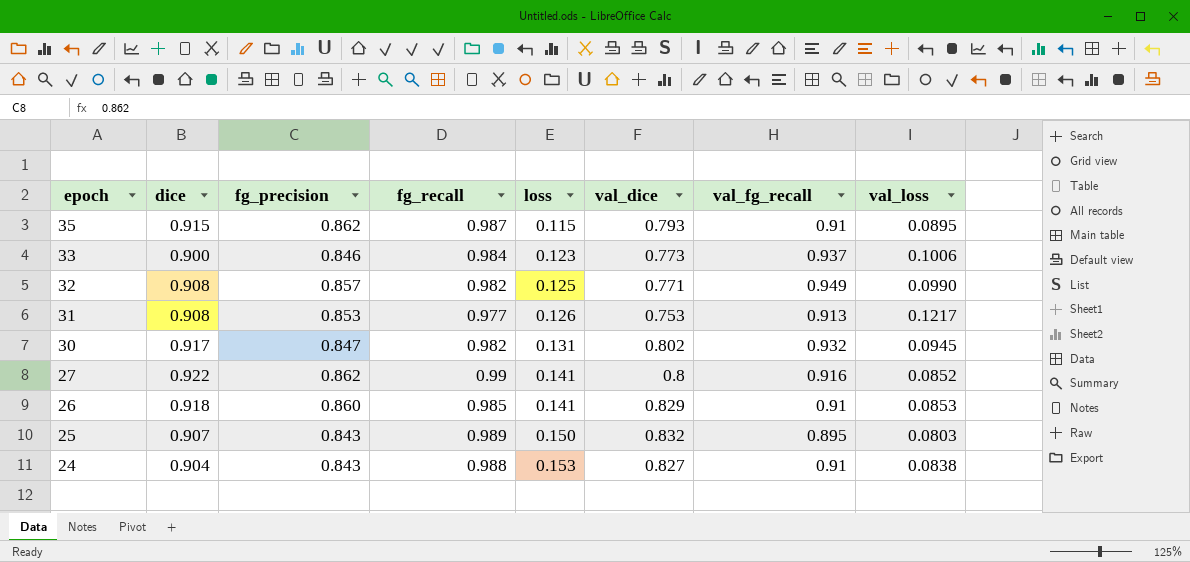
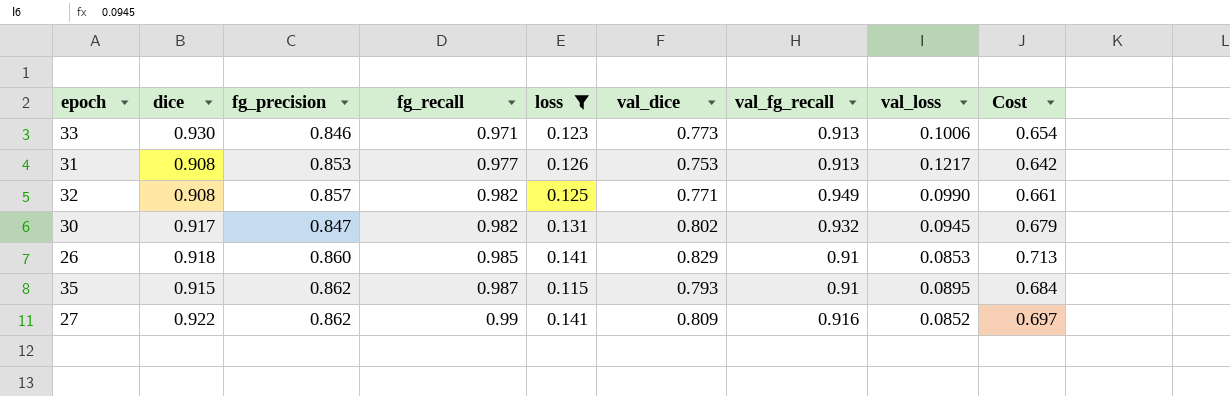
filter: none -> loss <= 0.141
row order: epoch descending -> fg_recall ascending
column Cost | formula: none -> [fg_precision] * [val_dice]
33 | dice: 0.900 -> 0.930
33 | fg_recall: 0.984 -> 0.971
33 | val_fg_recall: 0.937 -> 0.913
27 | val_dice: 0.8 -> 0.809

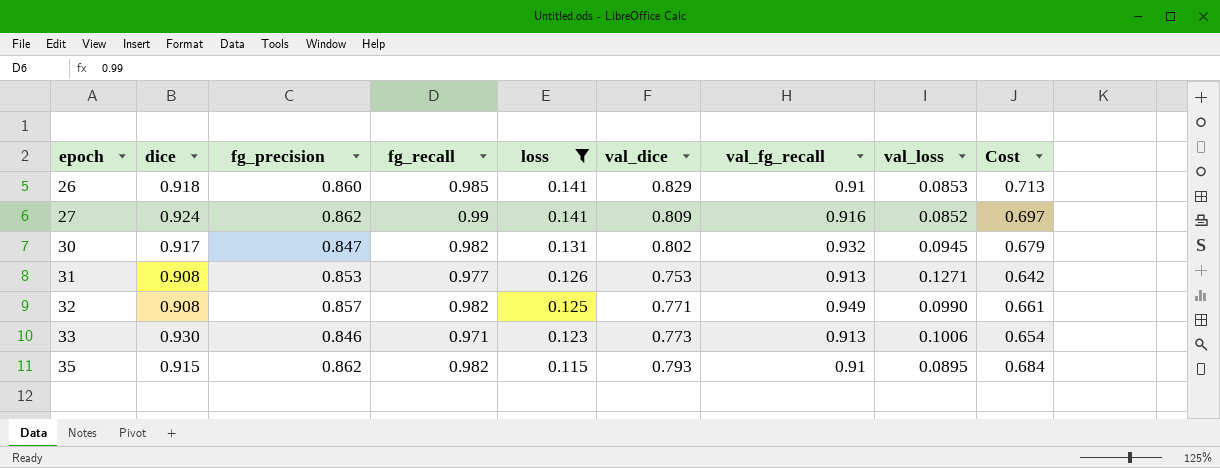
row order: fg_recall ascending -> epoch ascending
27 | dice: 0.922 -> 0.924
31 | val_loss: 0.1217 -> 0.1271
35 | fg_recall: 0.987 -> 0.982

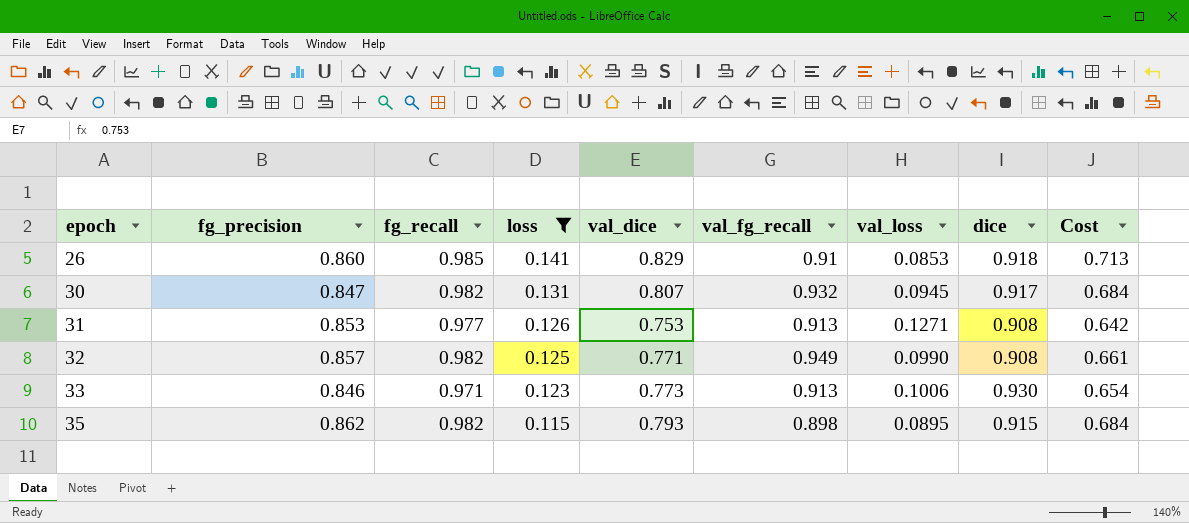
column dice | position: 2 -> 8
row 27: 0.924 | 0.862 | 0.99 | 0.141 | 0.809 | 0.916 | 0.0852 | 0.697 -> none
30 | val_dice: 0.802 -> 0.807
30 | Cost: 0.679 -> 0.684
35 | val_fg_recall: 0.91 -> 0.898

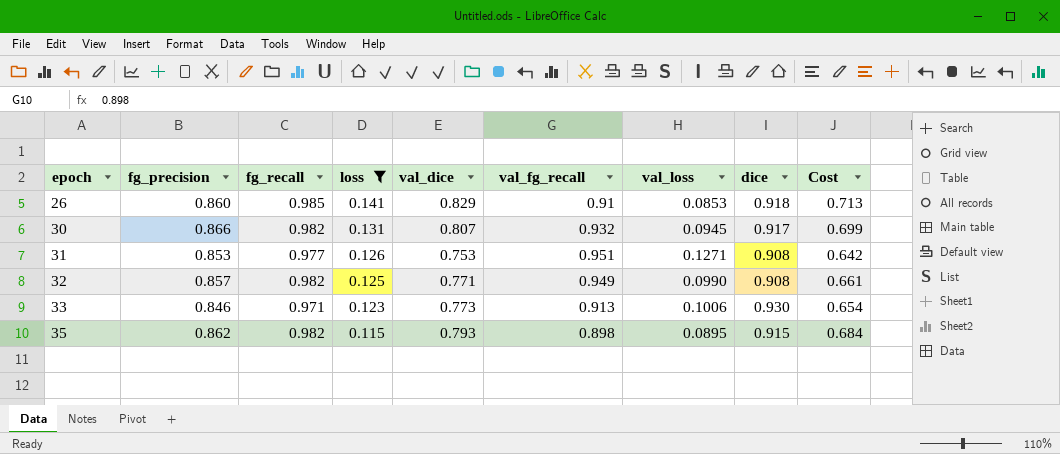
30 | fg_precision: 0.847 -> 0.866
30 | Cost: 0.684 -> 0.699
31 | val_fg_recall: 0.913 -> 0.951

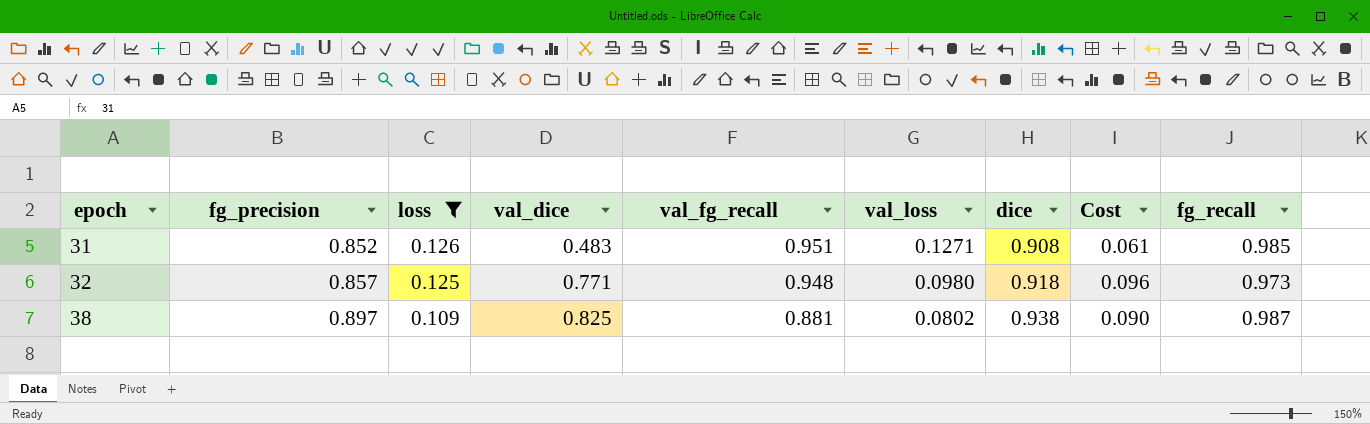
column Cost | formula: [fg_precision] * [val_dice] -> [loss] * [val_dice]
column fg_recall | position: 3 -> 9
row 26: 0.860 | 0.985 | 0.141 | 0.829 | 0.91 | 0.0853 | 0.918 | 0.713 -> none
row 30: 0.866 | 0.982 | 0.131 | 0.807 | 0.932 | 0.0945 | 0.917 | 0.699 -> none
row 33: 0.846 | 0.971 | 0.123 | 0.773 | 0.913 | 0.1006 | 0.930 | 0.654 -> none
row 35: 0.862 | 0.982 | 0.115 | 0.793 | 0.898 | 0.0895 | 0.915 | 0.684 -> none
31 | fg_precision: 0.853 -> 0.852
31 | val_dice: 0.753 -> 0.483
31 | fg_recall: 0.977 -> 0.985
32 | val_fg_recall: 0.949 -> 0.948
32 | val_loss: 0.0990 -> 0.0980
32 | dice: 0.908 -> 0.918
32 | fg_recall: 0.982 -> 0.973
row 38: none -> 0.897 | 0.109 | 0.825 | 0.881 | 0.0802 | 0.938 | 0.090 | 0.987

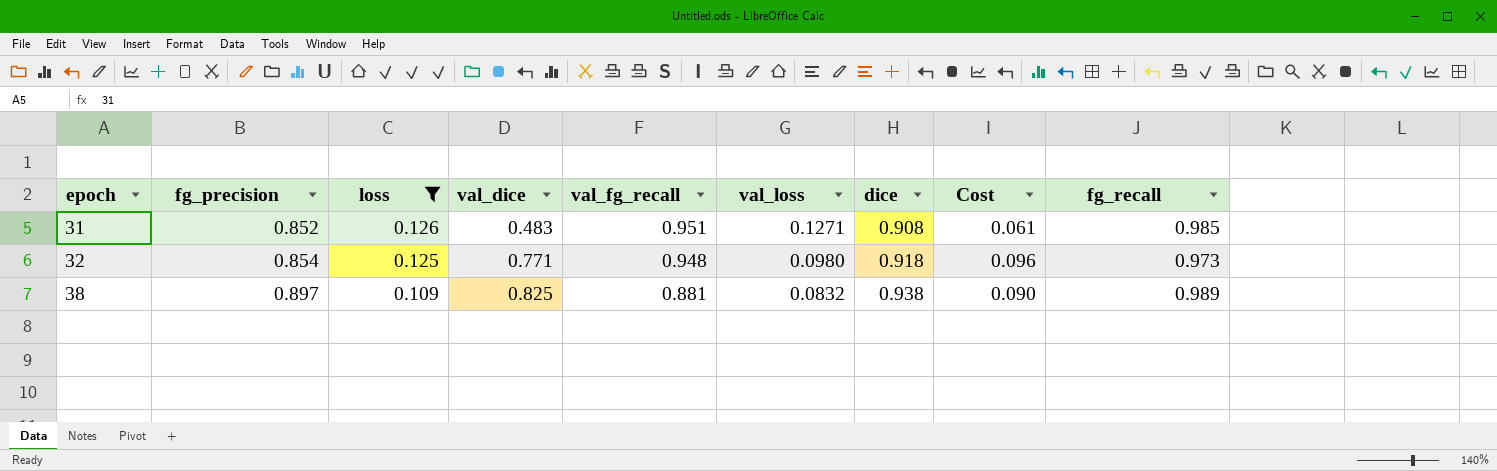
32 | fg_precision: 0.857 -> 0.854
38 | val_loss: 0.0802 -> 0.0832
38 | fg_recall: 0.987 -> 0.989

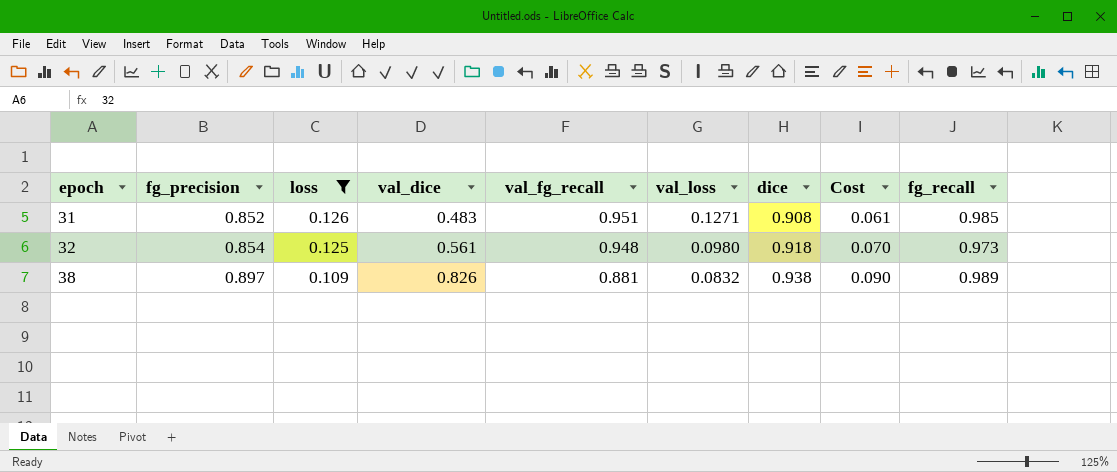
32 | val_dice: 0.771 -> 0.561
32 | Cost: 0.096 -> 0.070
38 | val_dice: 0.825 -> 0.826

